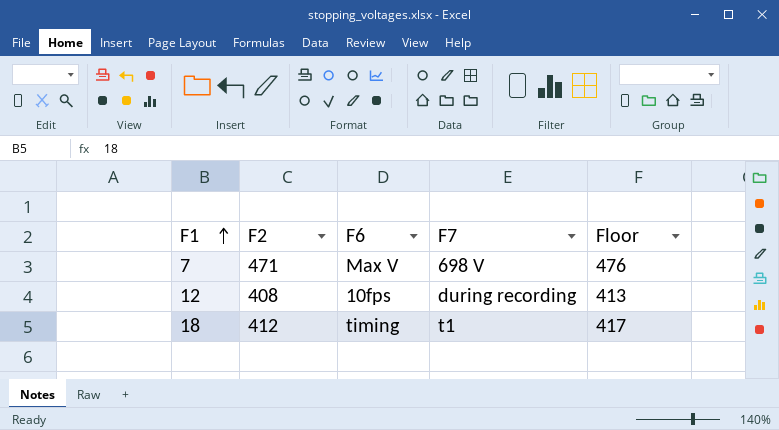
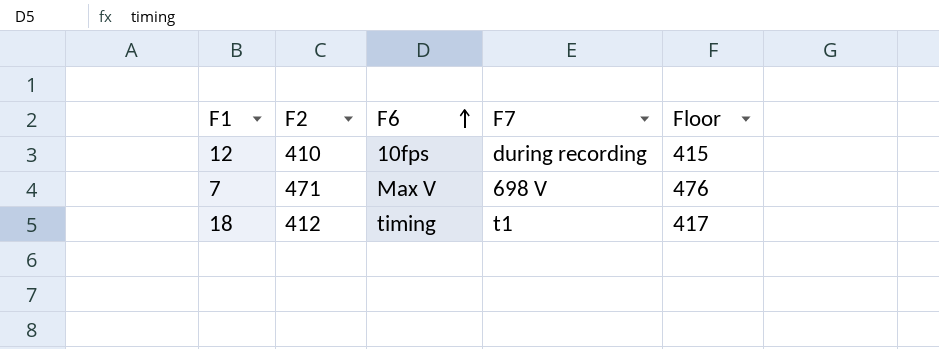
row order: F1 ascending -> F6 ascending
12 | F2: 408 -> 410
12 | Floor: 413 -> 415

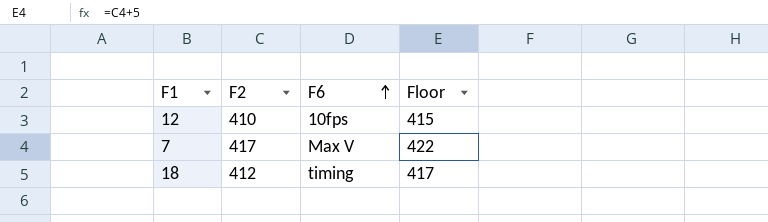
column F7 | position: 4 -> none
7 | F2: 471 -> 417
7 | Floor: 476 -> 422

